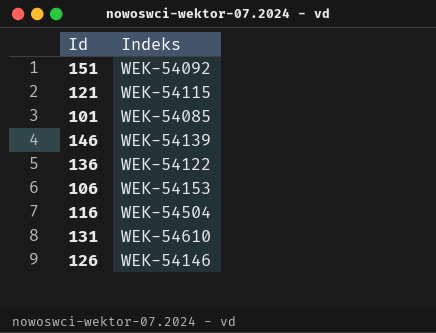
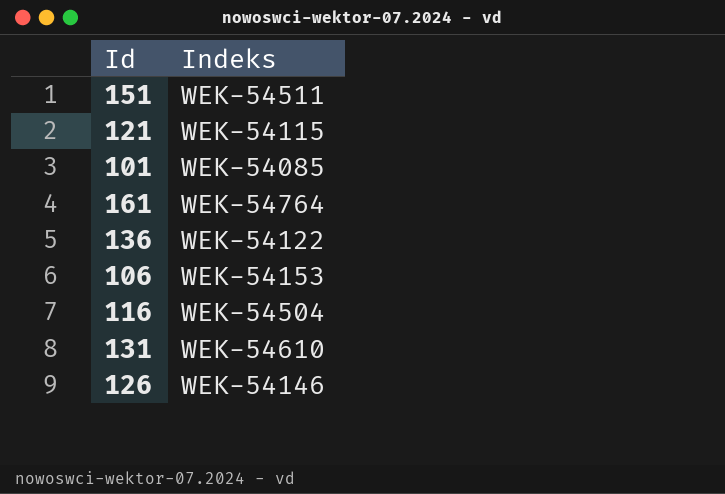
row 146: WEK-54139 -> none
151 | Indeks: WEK-54092 -> WEK-54511
row 161: none -> WEK-54764

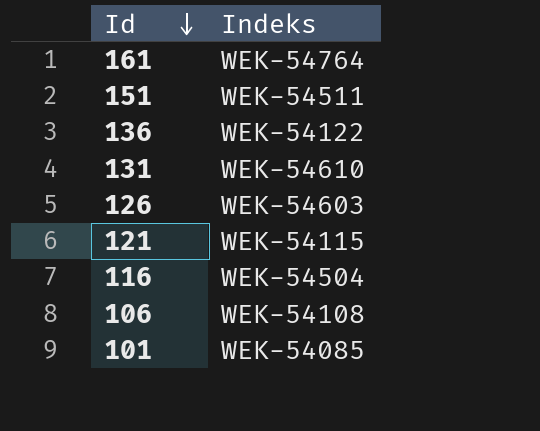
row order: none -> Id descending
126 | Indeks: WEK-54146 -> WEK-54603
106 | Indeks: WEK-54153 -> WEK-54108

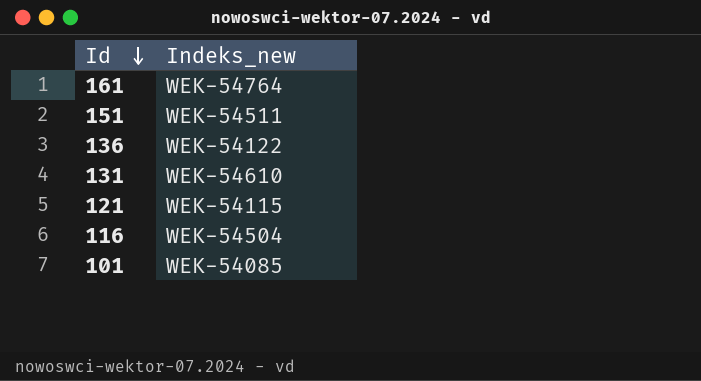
column name: Indeks -> Indeks_new
row 126: WEK-54603 -> none
row 106: WEK-54108 -> none

